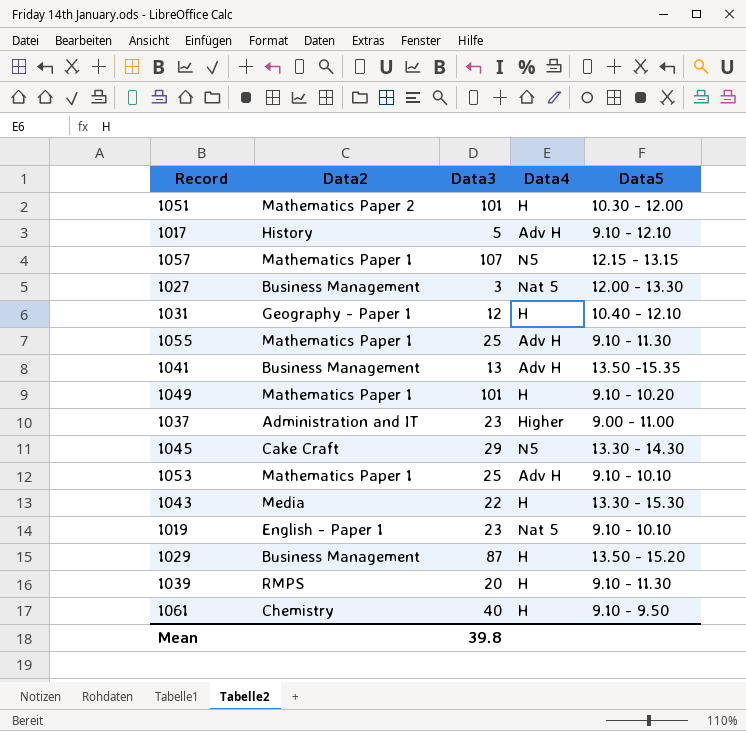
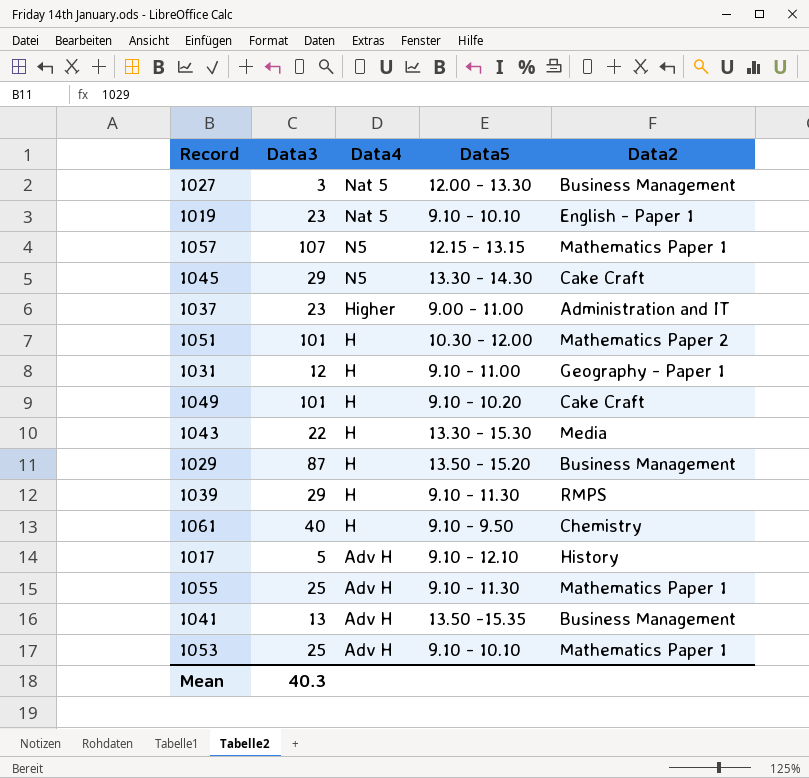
row order: none -> Data4 descending
column Data2 | position: 2 -> 5
1031 | Data5: 10.40 - 12.10 -> 9.10 - 11.00
1049 | Data2: Mathematics Paper 1 -> Cake Craft
1039 | Data3: 20 -> 29
Mean | Data3: 39.8 -> 40.3

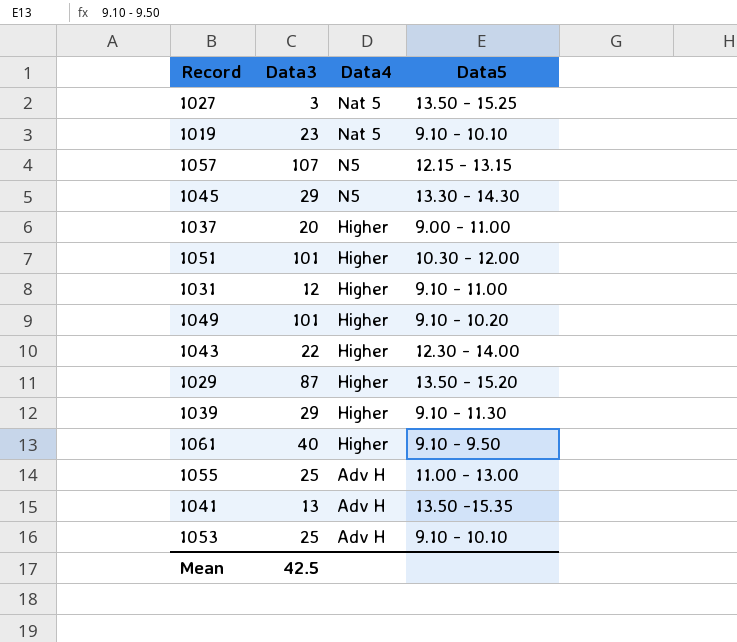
column Data2 | position: 5 -> none
row 1017: 5 | Adv H | 9.10 - 12.10 | History -> none
1027 | Data5: 12.00 - 13.30 -> 13.50 - 15.25
1037 | Data3: 23 -> 20
1051 | Data4: H -> Higher
1031 | Data4: H -> Higher
1049 | Data4: H -> Higher
1043 | Data4: H -> Higher
1043 | Data5: 13.30 - 15.30 -> 12.30 - 14.00
1029 | Data4: H -> Higher
1039 | Data4: H -> Higher
1061 | Data4: H -> Higher
1055 | Data5: 9.10 - 11.30 -> 11.00 - 13.00
Mean | Data3: 40.3 -> 42.5

